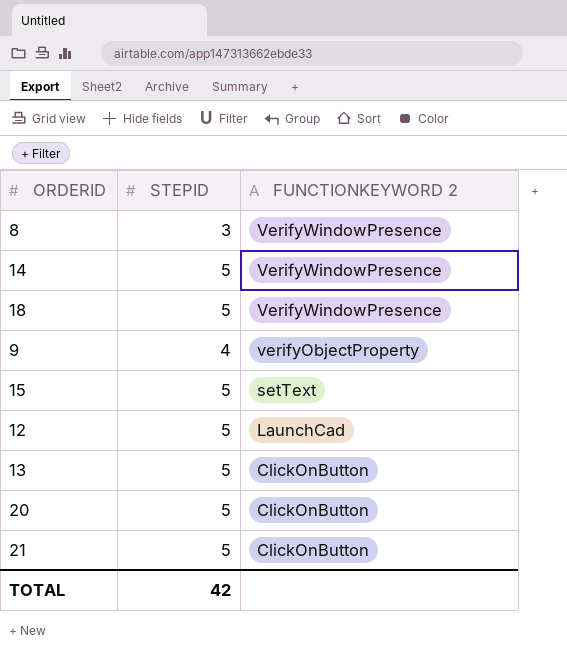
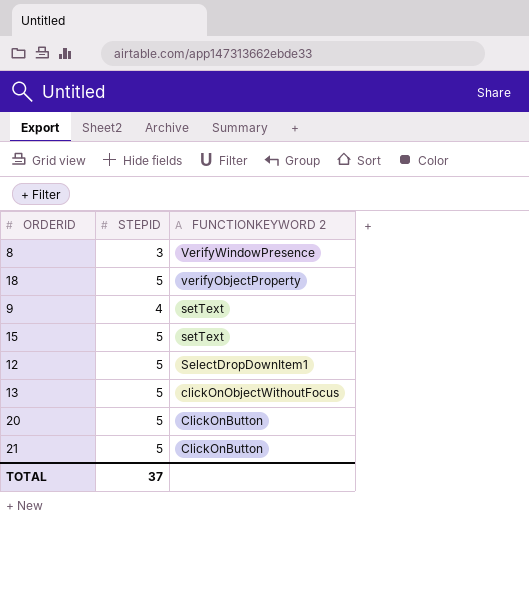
row 14: 5 | VerifyWindowPresence -> none
18 | FUNCTIONKEYWORD 2: VerifyWindowPresence -> verifyObjectProperty
9 | FUNCTIONKEYWORD 2: verifyObjectProperty -> setText
12 | FUNCTIONKEYWORD 2: LaunchCad -> SelectDropDownItem1
13 | FUNCTIONKEYWORD 2: ClickOnButton -> clickOnObjectWithoutFocus
TOTAL | STEPID: 42 -> 37

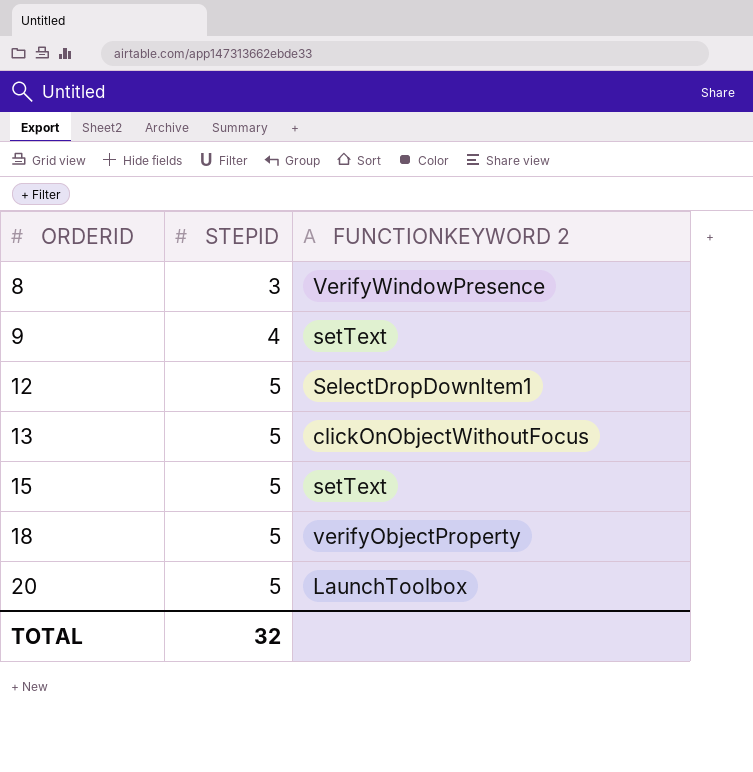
row order: FUNCTIONKEYWORD 2 descending -> ORDERID ascending
row 21: 5 | ClickOnButton -> none
20 | FUNCTIONKEYWORD 2: ClickOnButton -> LaunchToolbox
TOTAL | STEPID: 37 -> 32

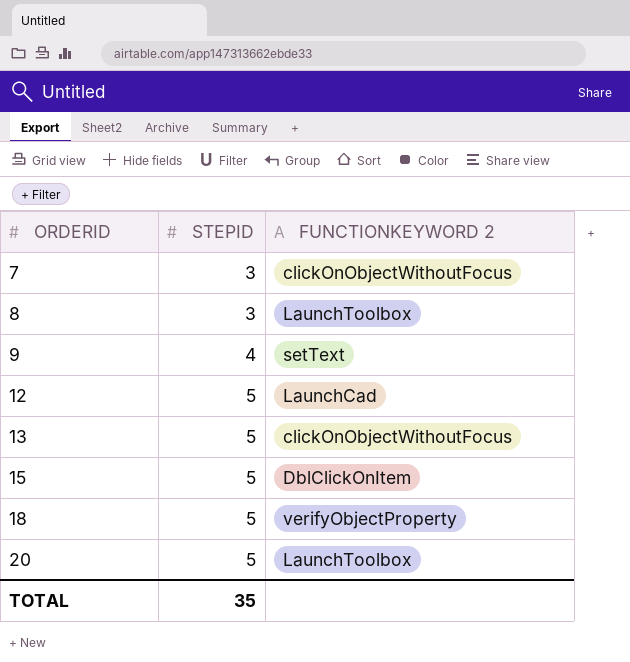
row 7: none -> 3 | clickOnObjectWithoutFocus
8 | FUNCTIONKEYWORD 2: VerifyWindowPresence -> LaunchToolbox
12 | FUNCTIONKEYWORD 2: SelectDropDownItem1 -> LaunchCad
15 | FUNCTIONKEYWORD 2: setText -> DblClickOnItem
TOTAL | STEPID: 32 -> 35

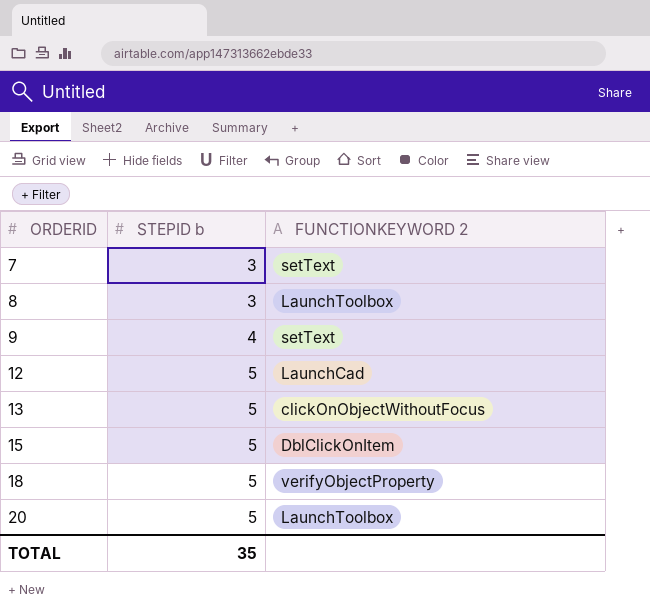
column name: STEPID -> STEPID b
7 | FUNCTIONKEYWORD 2: clickOnObjectWithoutFocus -> setText

